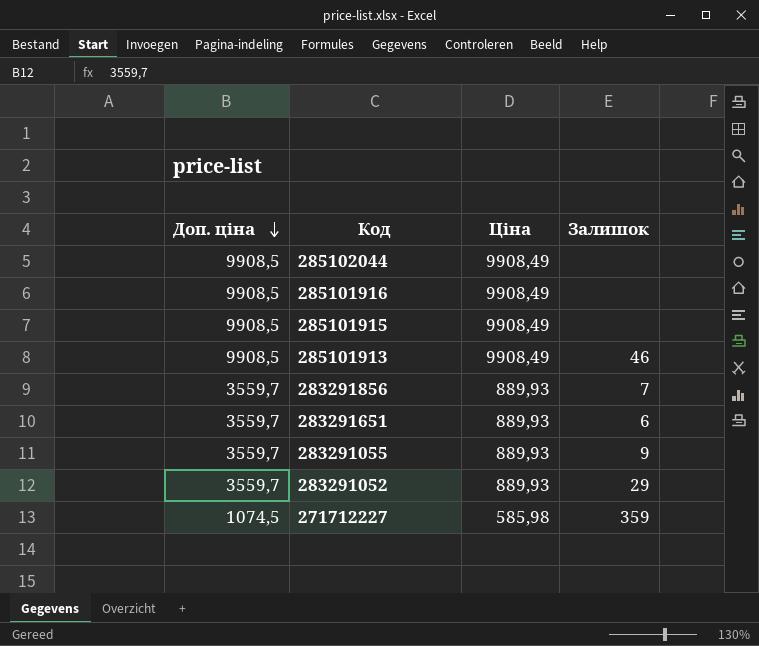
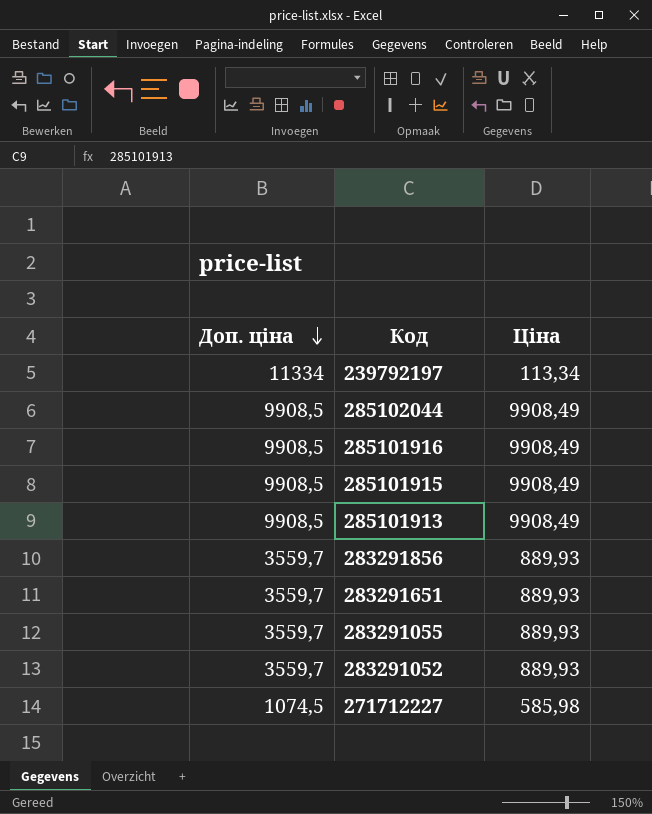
column Залишок | position: 4 -> none
row 239792197: none -> 11334 | 113,34

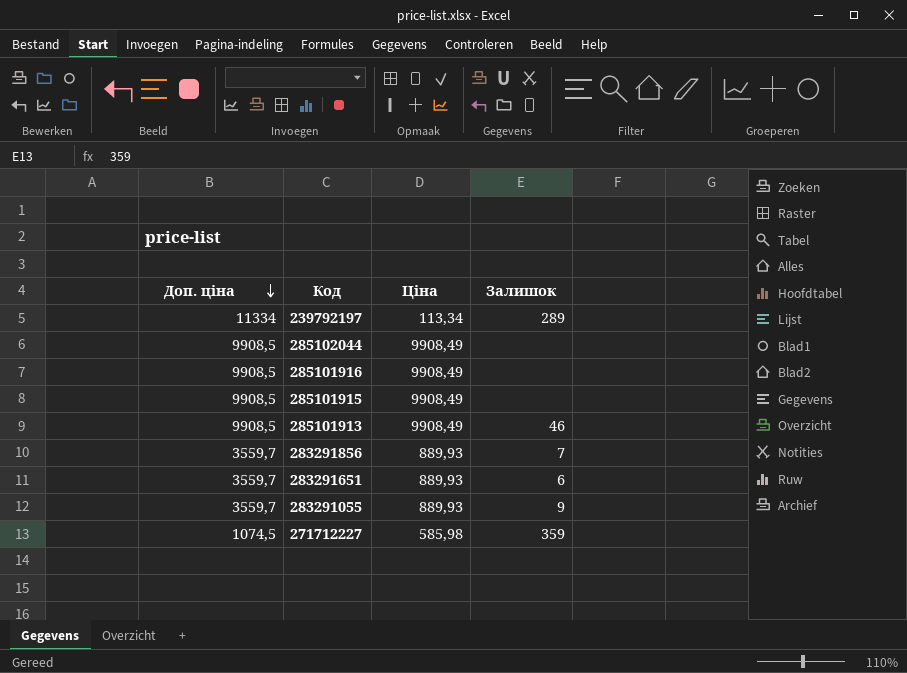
column Залишок | position: none -> 4
row 283291052: 3559,7 | 889,93 -> none

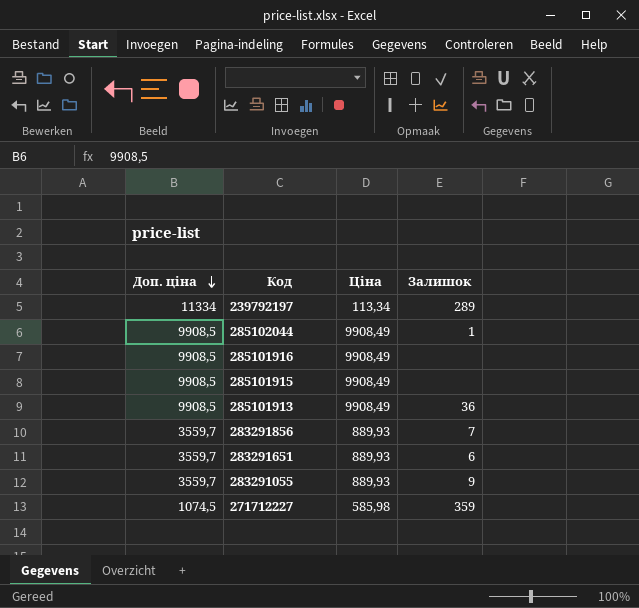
285102044 | Залишок: none -> 1
285101913 | Залишок: 46 -> 36

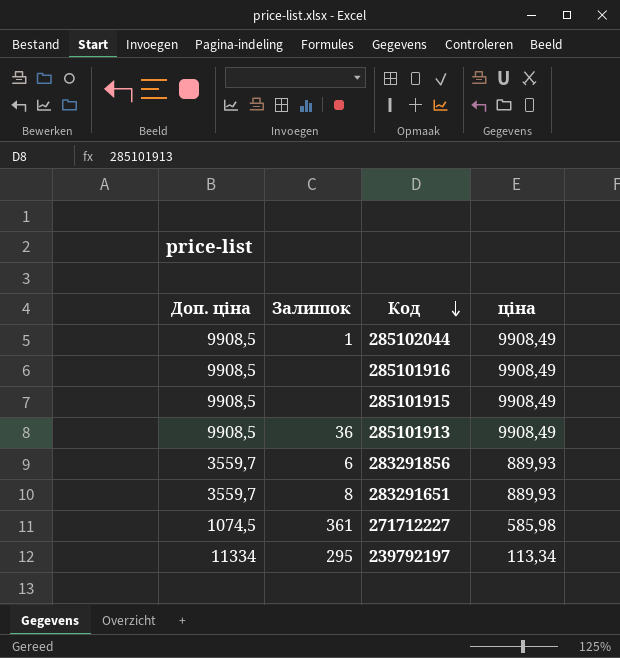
row order: Доп. ціна descending -> Код descending
column Залишок | position: 4 -> 2
column name: Ціна -> ціна
row 283291055: 3559,7 | 889,93 | 9 -> none
283291856 | Залишок: 7 -> 6
283291651 | Залишок: 6 -> 8
271712227 | Залишок: 359 -> 361
239792197 | Залишок: 289 -> 295

